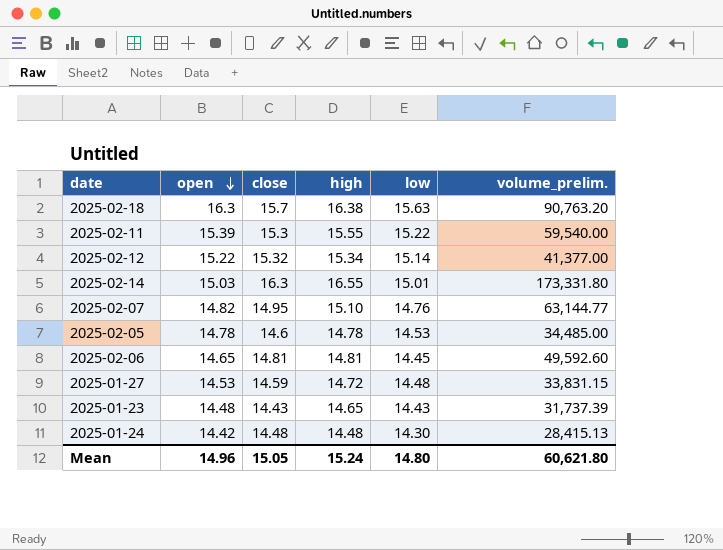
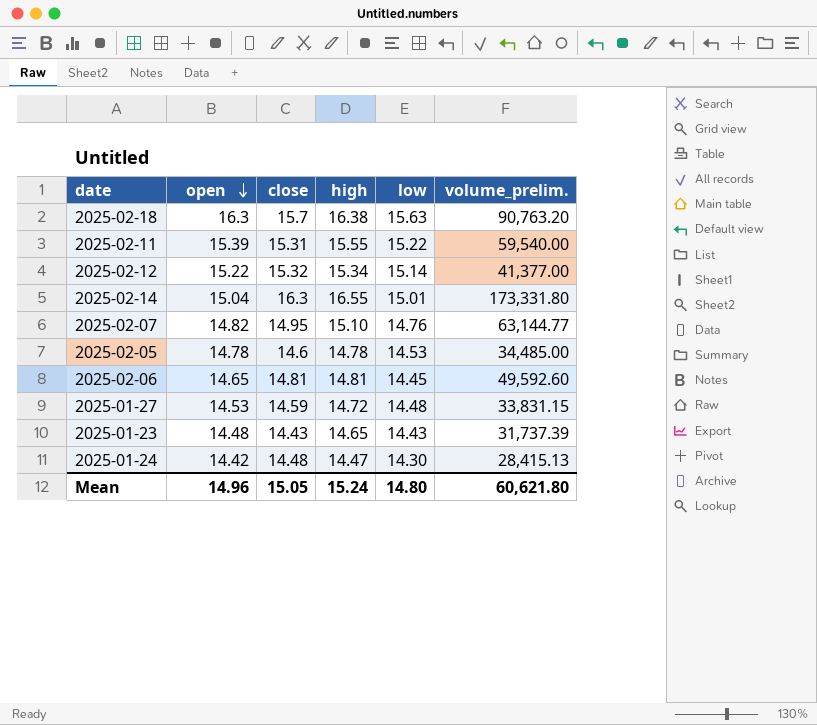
2025-02-11 | close: 15.3 -> 15.31
2025-02-14 | open: 15.03 -> 15.04
2025-01-24 | high: 14.48 -> 14.47

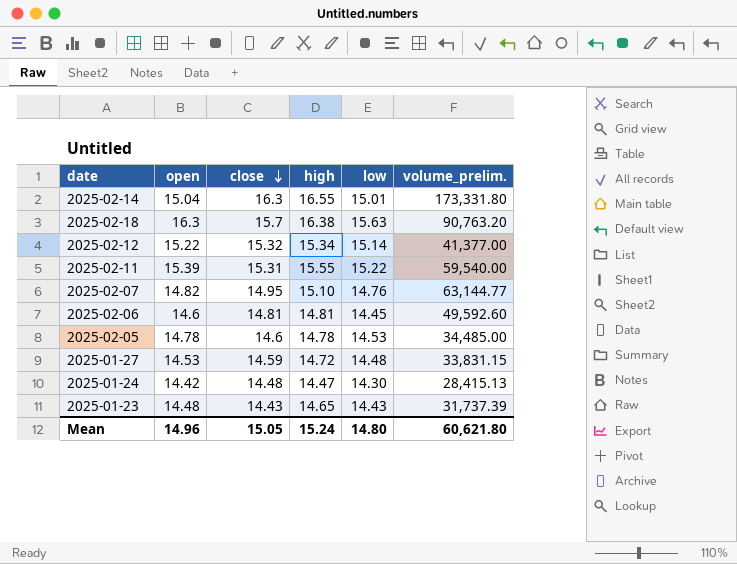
row order: open descending -> close descending
2025-02-06 | open: 14.65 -> 14.6

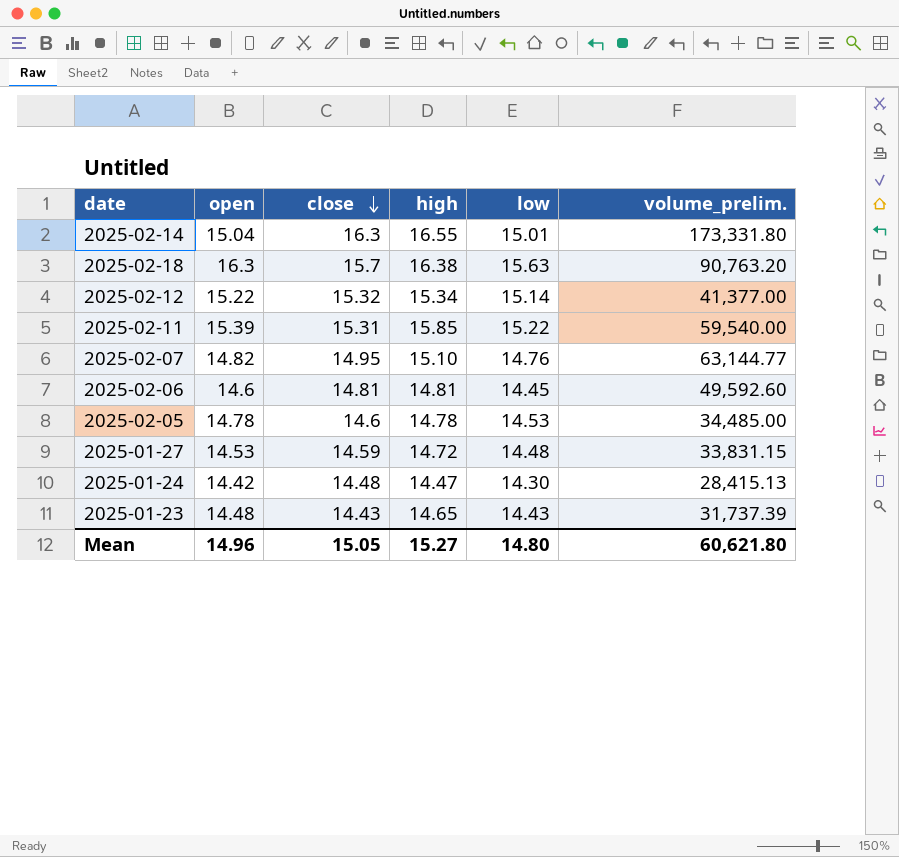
2025-02-11 | high: 15.55 -> 15.85
Mean | high: 15.24 -> 15.27

